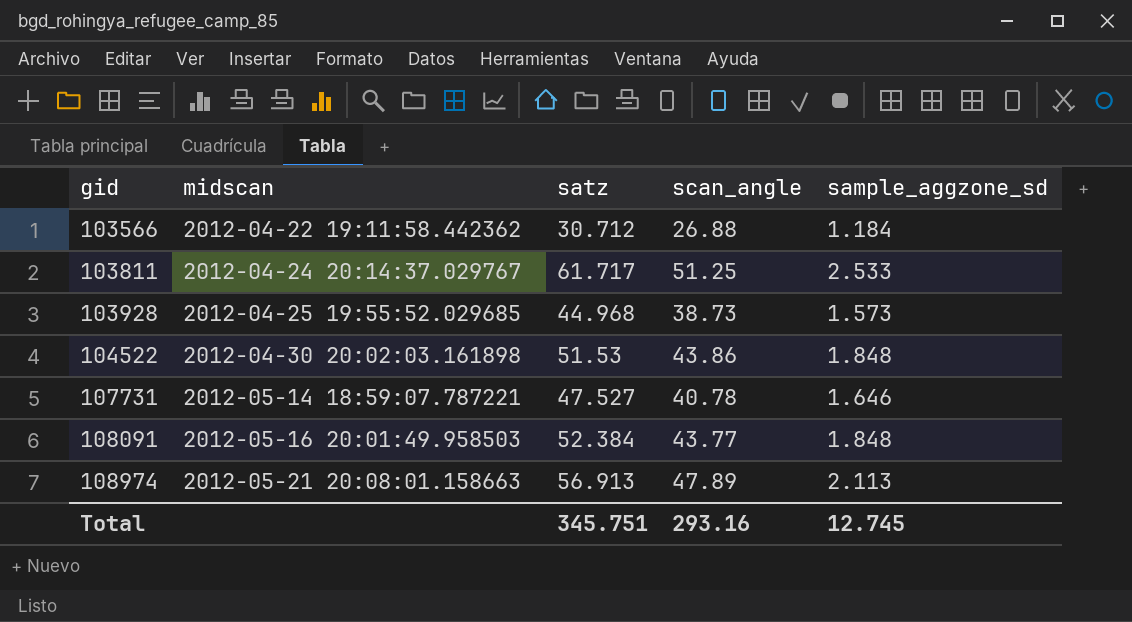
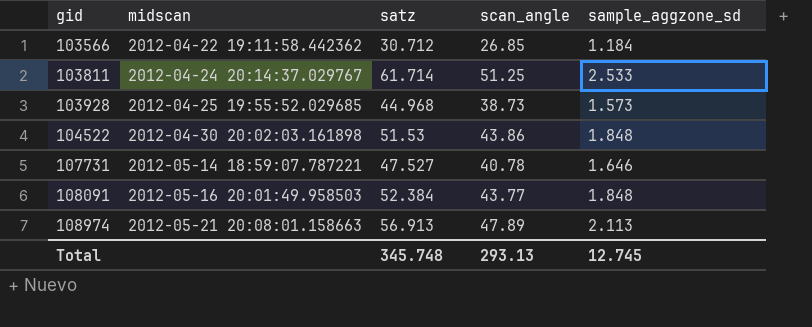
103566 | scan_angle: 26.88 -> 26.85
103811 | satz: 61.717 -> 61.714
Total | satz: 345.751 -> 345.748
Total | scan_angle: 293.16 -> 293.13

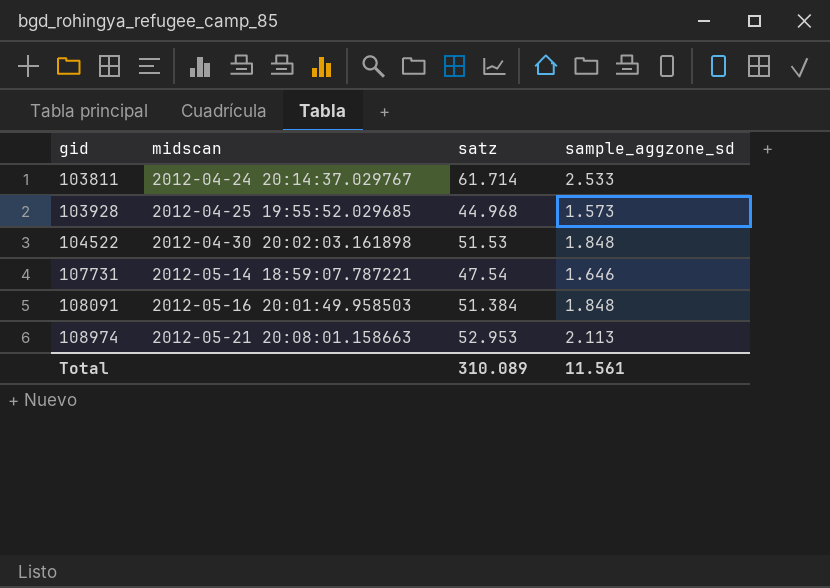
column scan_angle | position: 4 -> none
row 103566: 2012-04-22 19:11:58.442362 | 30.712 | 26.85 | 1.184 -> none
107731 | satz: 47.527 -> 47.54
108091 | satz: 52.384 -> 51.384
108974 | satz: 56.913 -> 52.953
Total | satz: 345.748 -> 310.089
Total | sample_aggzone_sd: 12.745 -> 11.561

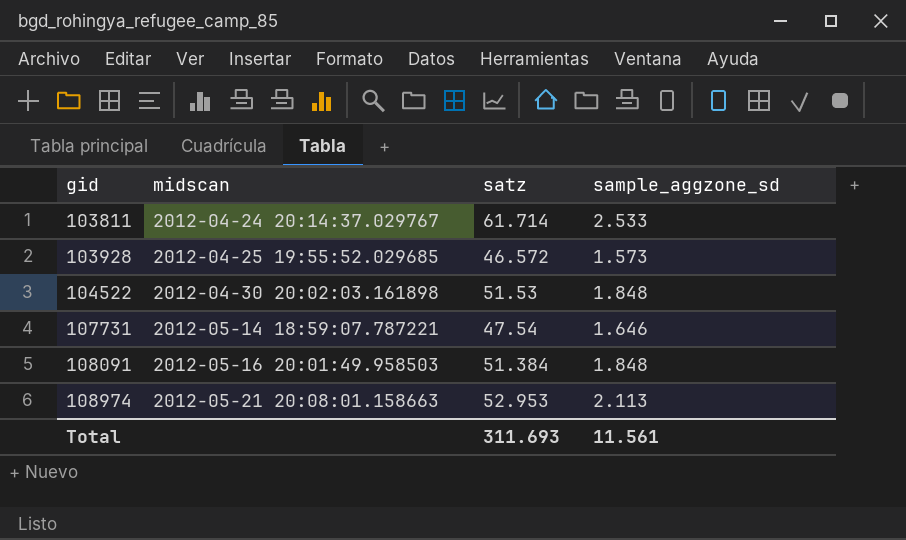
103928 | satz: 44.968 -> 46.572
Total | satz: 310.089 -> 311.693

